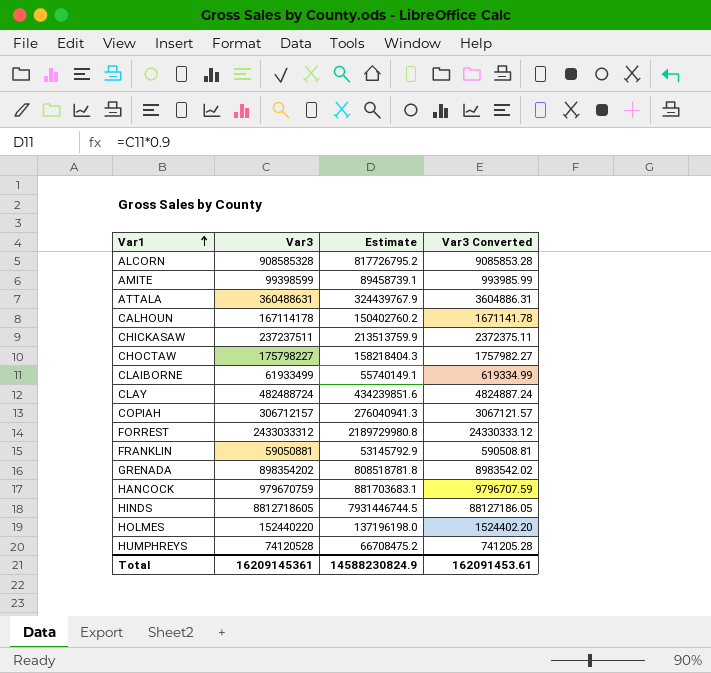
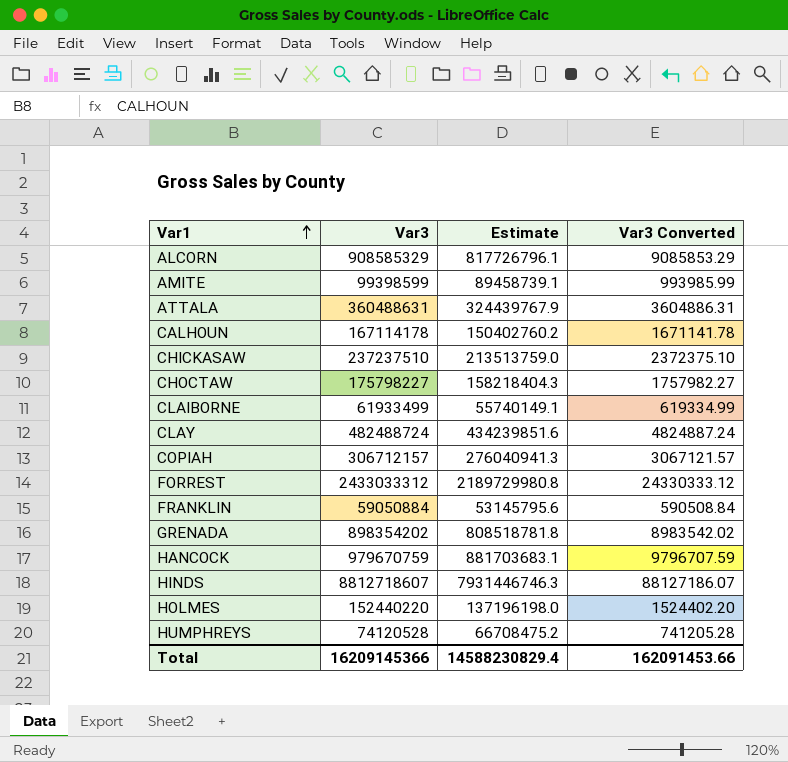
ALCORN | Var3: 908585328 -> 908585329
ALCORN | Estimate: 817726795.2 -> 817726796.1
ALCORN | Var3 Converted: 9085853.28 -> 9085853.29
CHICKASAW | Var3: 237237511 -> 237237510
CHICKASAW | Estimate: 213513759.9 -> 213513759.0
CHICKASAW | Var3 Converted: 2372375.11 -> 2372375.10
FRANKLIN | Var3: 59050881 -> 59050884
FRANKLIN | Estimate: 53145792.9 -> 53145795.6
FRANKLIN | Var3 Converted: 590508.81 -> 590508.84
HINDS | Var3: 8812718605 -> 8812718607
HINDS | Estimate: 7931446744.5 -> 7931446746.3
HINDS | Var3 Converted: 88127186.05 -> 88127186.07
Total | Var3: 16209145361 -> 16209145366
Total | Estimate: 14588230824.9 -> 14588230829.4
Total | Var3 Converted: 162091453.61 -> 162091453.66

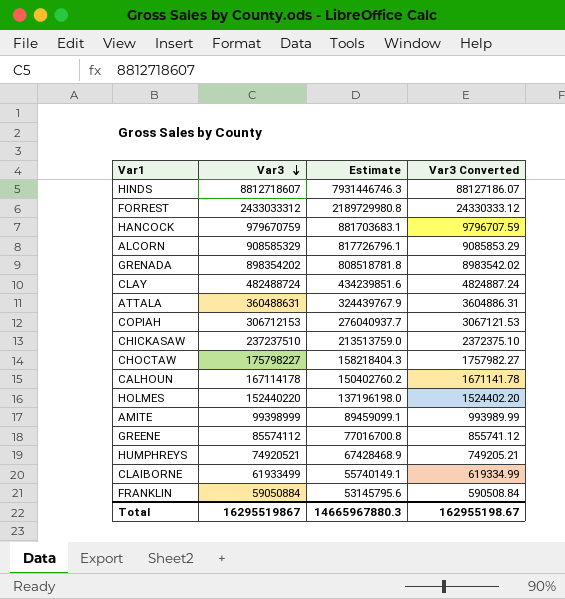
row order: Var1 ascending -> Var3 descending
COPIAH | Var3: 306712157 -> 306712153
COPIAH | Estimate: 276040941.3 -> 276040937.7
COPIAH | Var3 Converted: 3067121.57 -> 3067121.53
AMITE | Var3: 99398599 -> 99398999
AMITE | Estimate: 89458739.1 -> 89459099.1
AMITE | Var3 Converted: 993985.99 -> 993989.99
row GREENE: none -> 85574112 | 77016700.8 | 855741.12
HUMPHREYS | Var3: 74120528 -> 74920521
HUMPHREYS | Estimate: 66708475.2 -> 67428468.9
HUMPHREYS | Var3 Converted: 741205.28 -> 749205.21
Total | Var3: 16209145366 -> 16295519867
Total | Estimate: 14588230829.4 -> 14665967880.3
Total | Var3 Converted: 162091453.66 -> 162955198.67

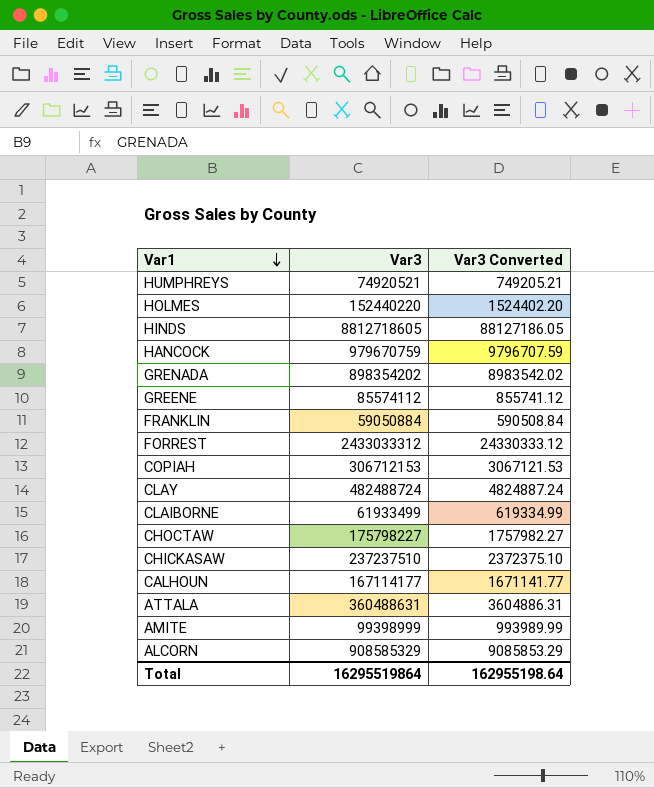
row order: Var3 descending -> Var1 descending
column Estimate | formula: [Var3] * 0.9 -> none
HINDS | Var3: 8812718607 -> 8812718605
HINDS | Var3 Converted: 88127186.07 -> 88127186.05
CALHOUN | Var3: 167114178 -> 167114177
CALHOUN | Var3 Converted: 1671141.78 -> 1671141.77
Total | Var3: 16295519867 -> 16295519864
Total | Var3 Converted: 162955198.67 -> 162955198.64

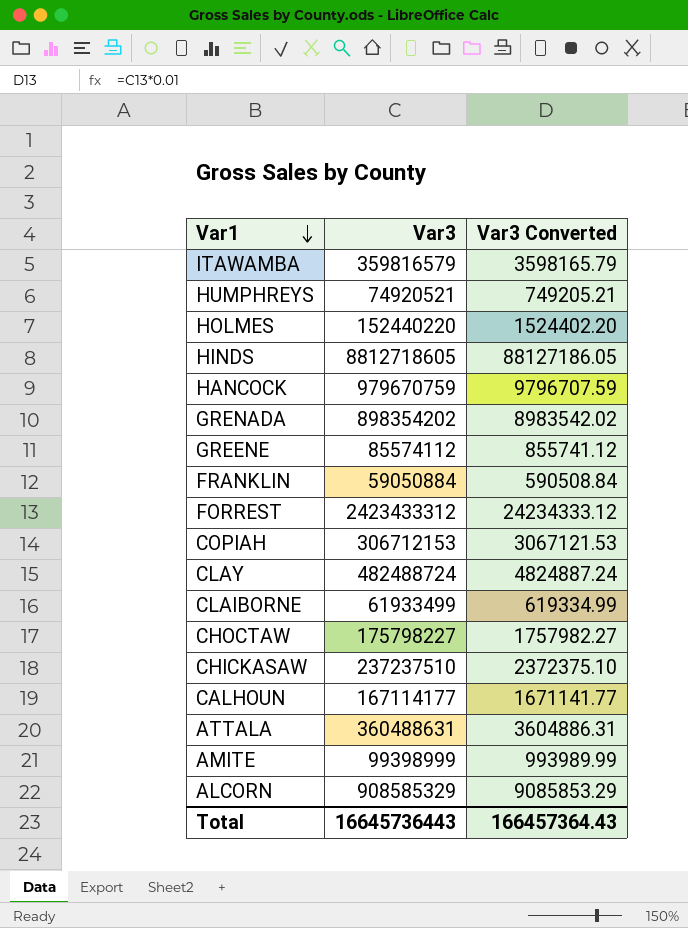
row ITAWAMBA: none -> 359816579 | 3598165.79
FORREST | Var3: 2433033312 -> 2423433312
FORREST | Var3 Converted: 24330333.12 -> 24234333.12
Total | Var3: 16295519864 -> 16645736443
Total | Var3 Converted: 162955198.64 -> 166457364.43

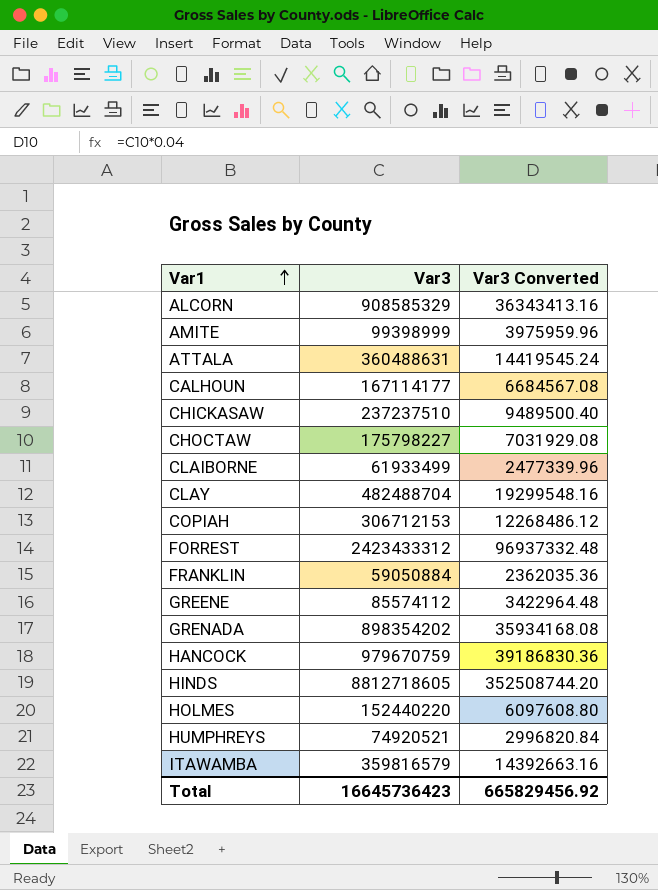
row order: Var1 descending -> Var1 ascending
column Var3 Converted | formula: [Var3] * 0.01 -> [Var3] * 0.04
CLAY | Var3: 482488724 -> 482488704
Total | Var3: 16645736443 -> 16645736423
Total | Var3 Converted: 166457364.43 -> 665829456.92

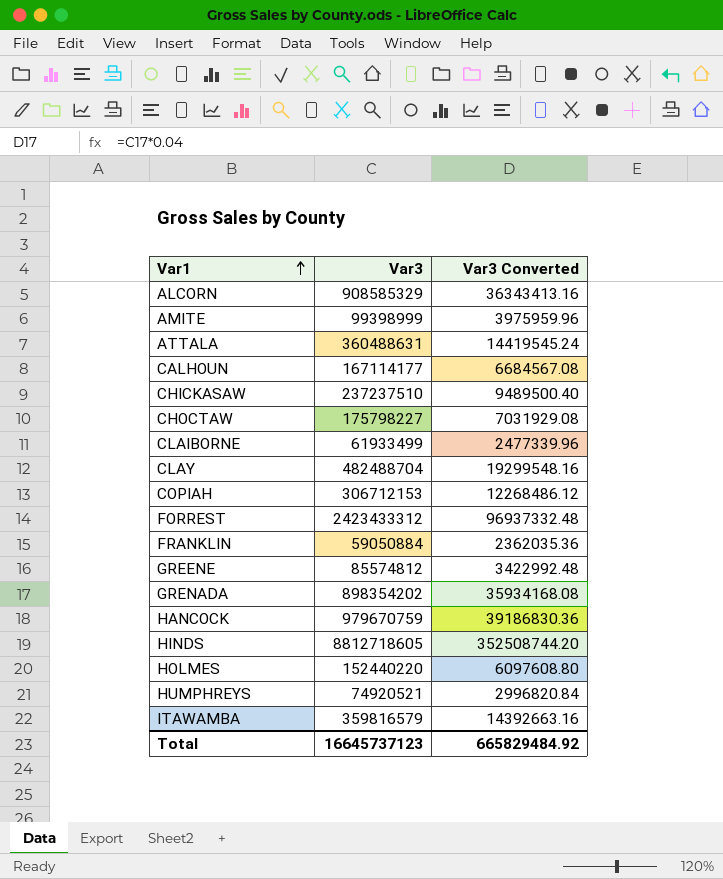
GREENE | Var3: 85574112 -> 85574812
GREENE | Var3 Converted: 3422964.48 -> 3422992.48
Total | Var3: 16645736423 -> 16645737123
Total | Var3 Converted: 665829456.92 -> 665829484.92

